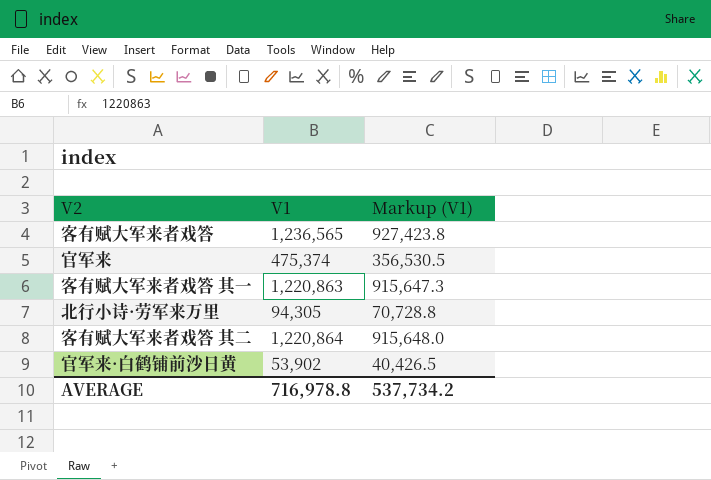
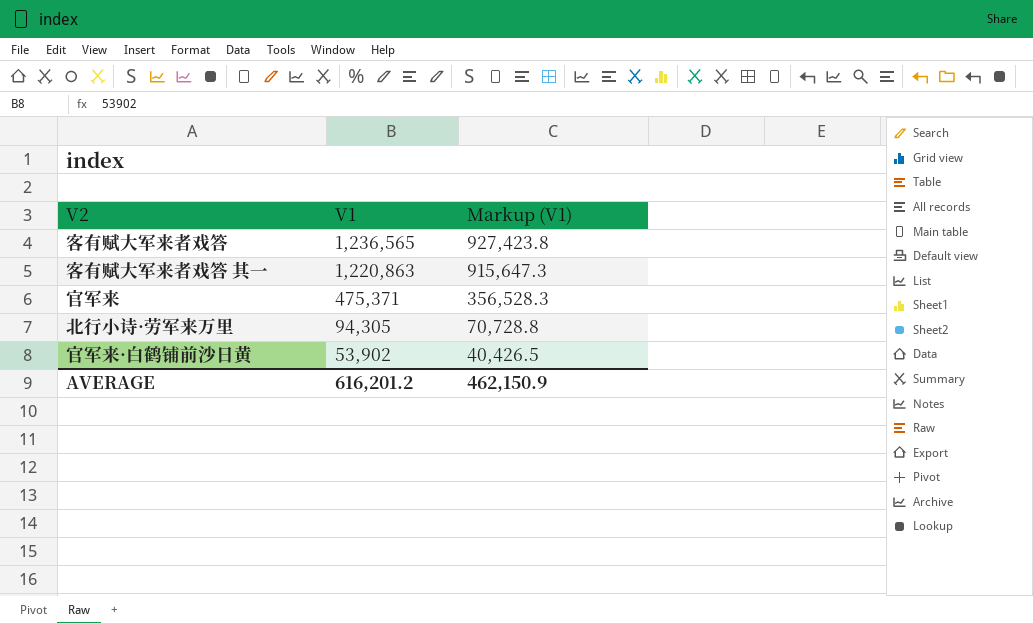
row order: none -> V1 descending
row 客有赋大军来者戏答 其二: 1,220,864 | 915,648.0 -> none
官军来 | V1: 475,374 -> 475,371
官军来 | Markup (V1): 356,530.5 -> 356,528.3
AVERAGE | V1: 716,978.8 -> 616,201.2
AVERAGE | Markup (V1): 537,734.2 -> 462,150.9

